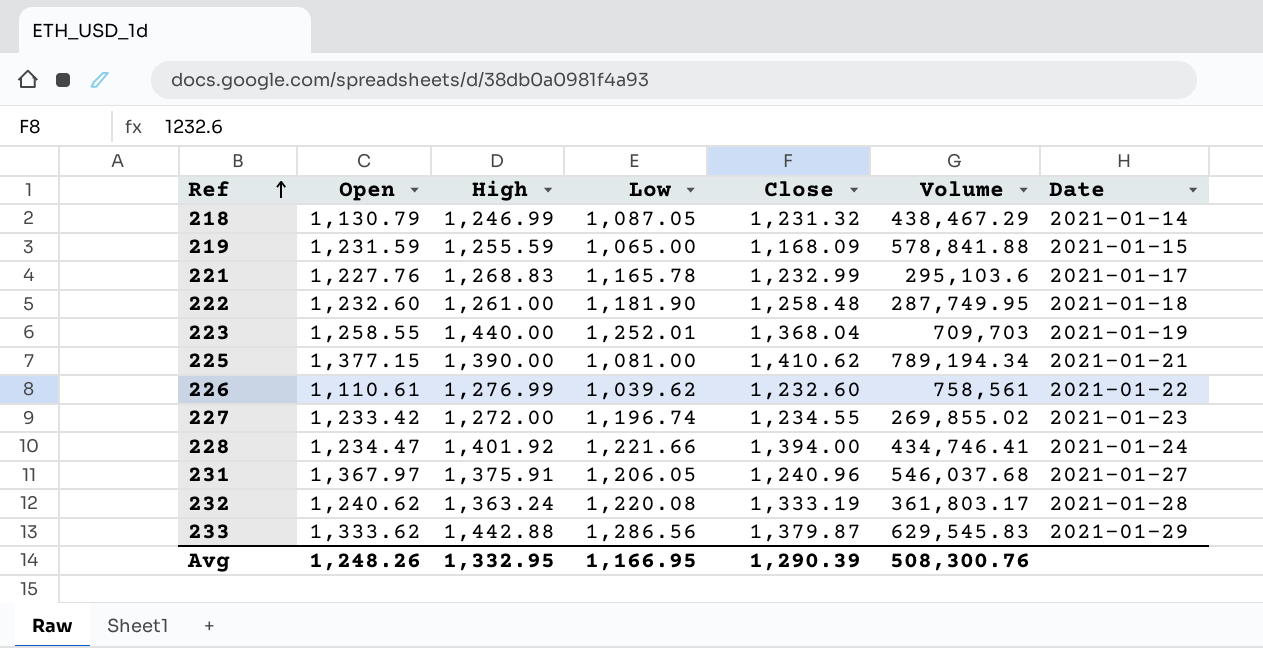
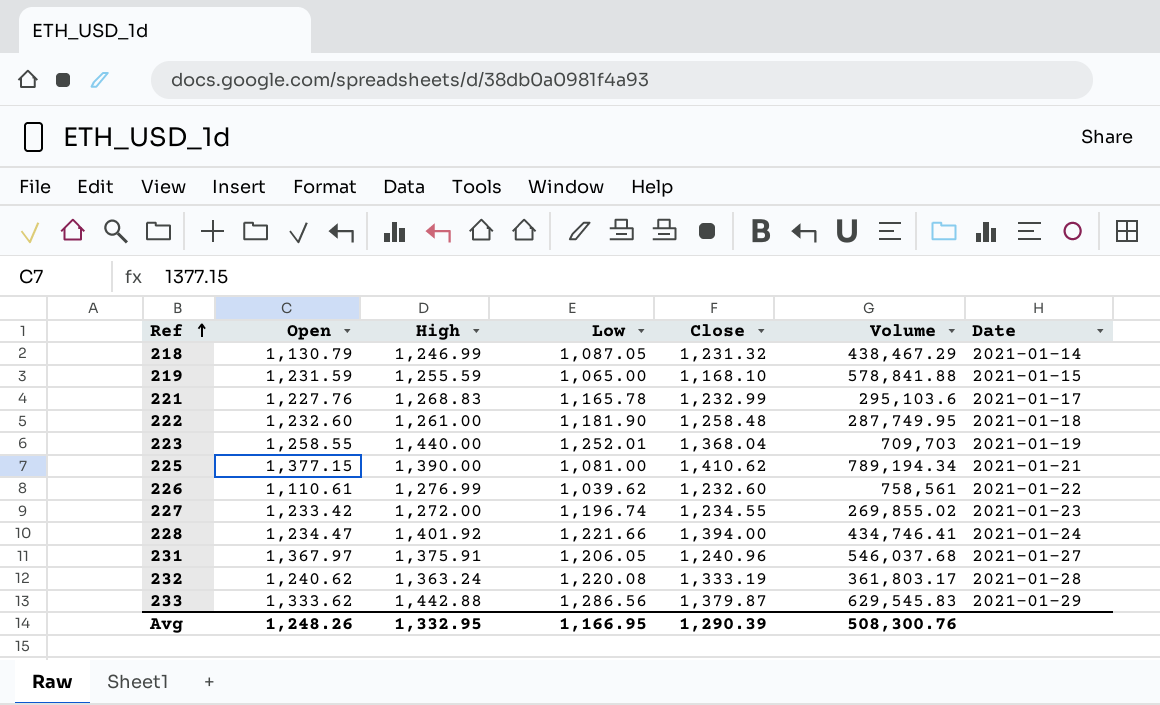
219 | Close: 1,168.09 -> 1,168.10

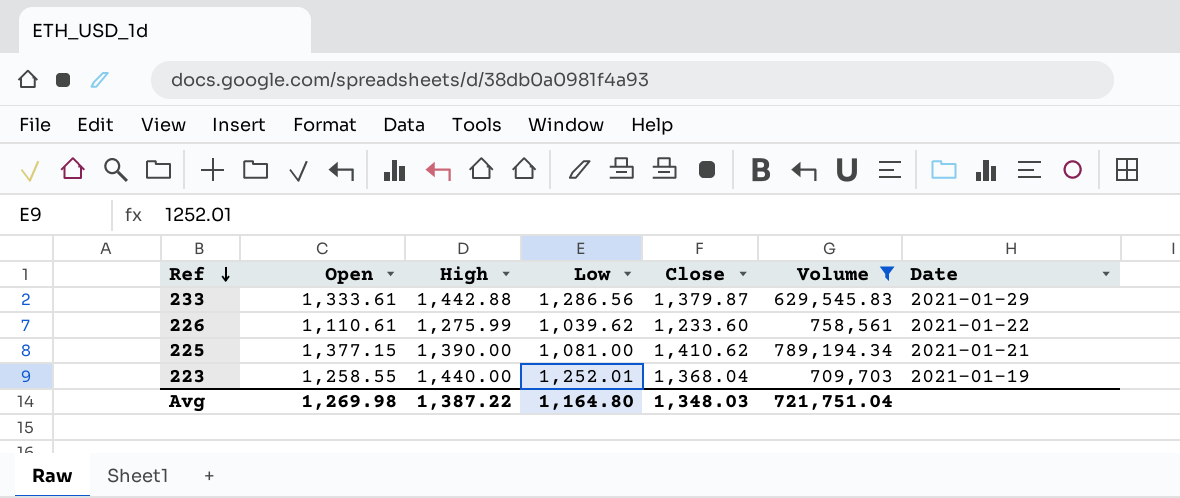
filter: none -> Volume >= 629,545.83
row order: Ref ascending -> Ref descending
233 | Open: 1,333.62 -> 1,333.61
226 | High: 1,276.99 -> 1,275.99
226 | Close: 1,232.60 -> 1,233.60
Avg | Open: 1,248.26 -> 1,269.98
Avg | High: 1,332.95 -> 1,387.22
Avg | Low: 1,166.95 -> 1,164.80
Avg | Close: 1,290.39 -> 1,348.03
Avg | Volume: 508,300.76 -> 721,751.04

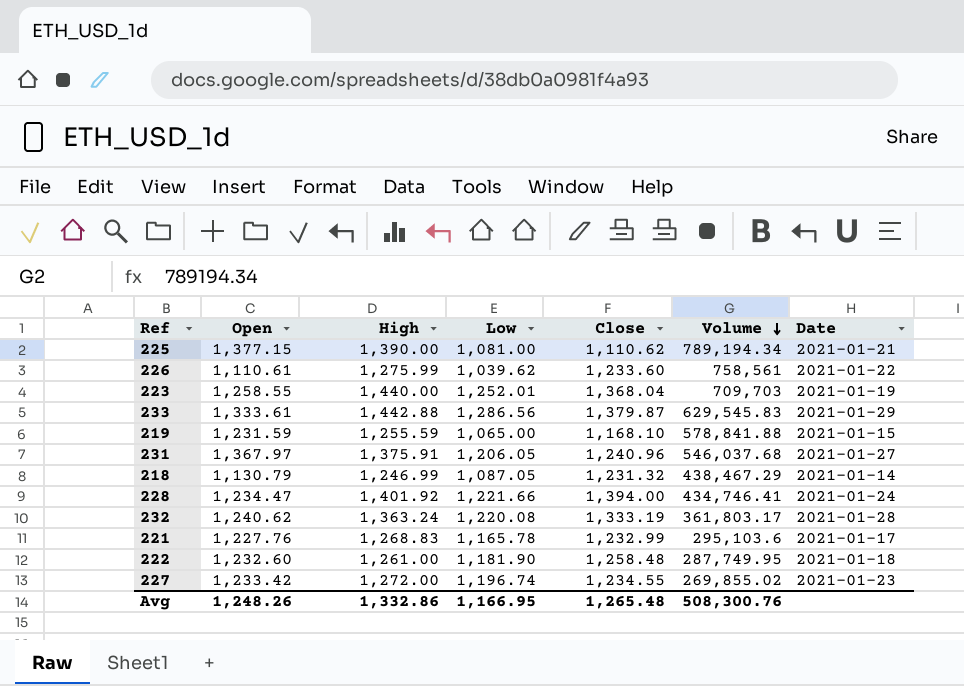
filter: Volume >= 629,545.83 -> none
row order: Ref descending -> Volume descending
225 | Close: 1,410.62 -> 1,110.62
Avg | Open: 1,269.98 -> 1,248.26
Avg | High: 1,387.22 -> 1,332.86
Avg | Low: 1,164.80 -> 1,166.95
Avg | Close: 1,348.03 -> 1,265.48
Avg | Volume: 721,751.04 -> 508,300.76

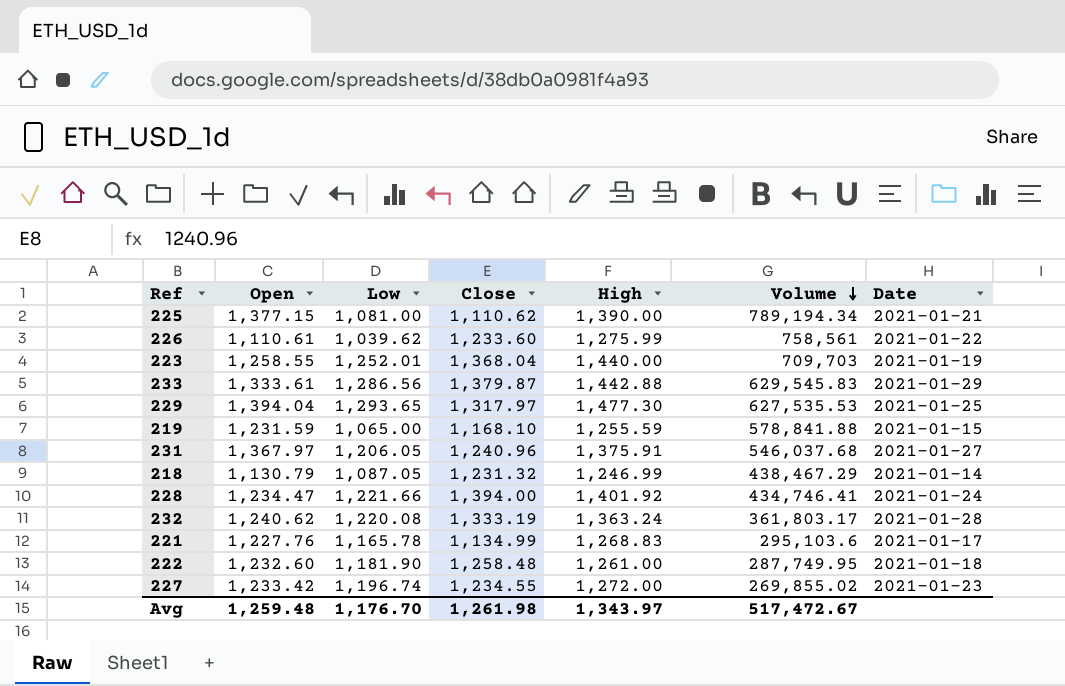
column High | position: 3 -> 5
row 229: none -> 1,394.04 | 1,293.65 | 1,317.97 | 1,477.30 | 627,535.53 | 2021-01-25
221 | Close: 1,232.99 -> 1,134.99
Avg | Open: 1,248.26 -> 1,259.48
Avg | Low: 1,166.95 -> 1,176.70
Avg | Close: 1,265.48 -> 1,261.98
Avg | High: 1,332.86 -> 1,343.97
Avg | Volume: 508,300.76 -> 517,472.67

